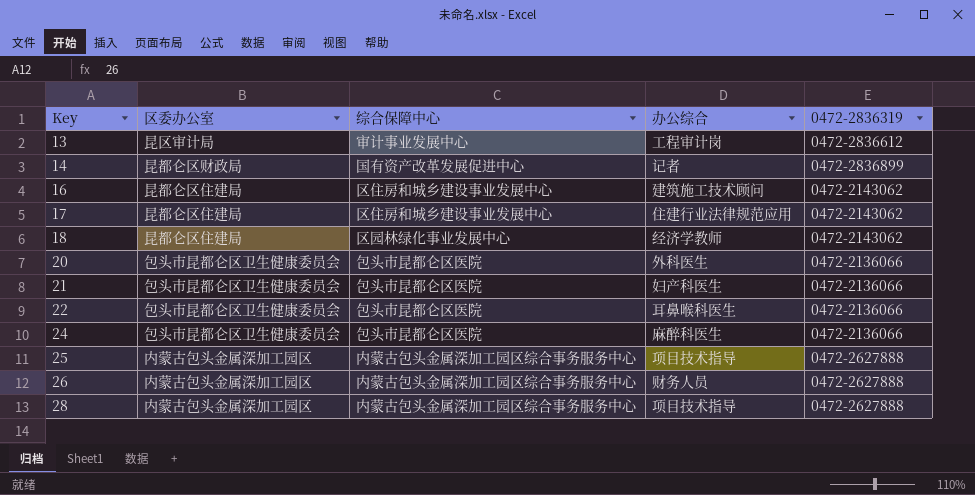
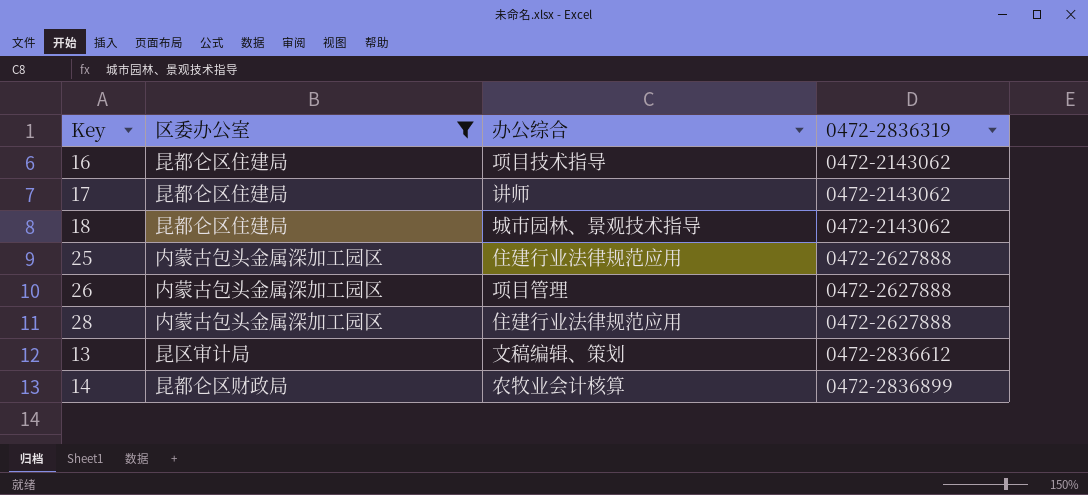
filter: none -> 区委办公室 != 包头市昆都仑区卫生健康委员会
row order: Key ascending -> 0472-2836319 ascending
column 综合保障中心 | position: 3 -> none
16 | 办公综合: 建筑施工技术顾问 -> 项目技术指导
17 | 办公综合: 住建行业法律规范应用 -> 讲师
18 | 办公综合: 经济学教师 -> 城市园林、景观技术指导
25 | 办公综合: 项目技术指导 -> 住建行业法律规范应用
26 | 办公综合: 财务人员 -> 项目管理
28 | 办公综合: 项目技术指导 -> 住建行业法律规范应用
13 | 办公综合: 工程审计岗 -> 文稿编辑、策划
14 | 办公综合: 记者 -> 农牧业会计核算

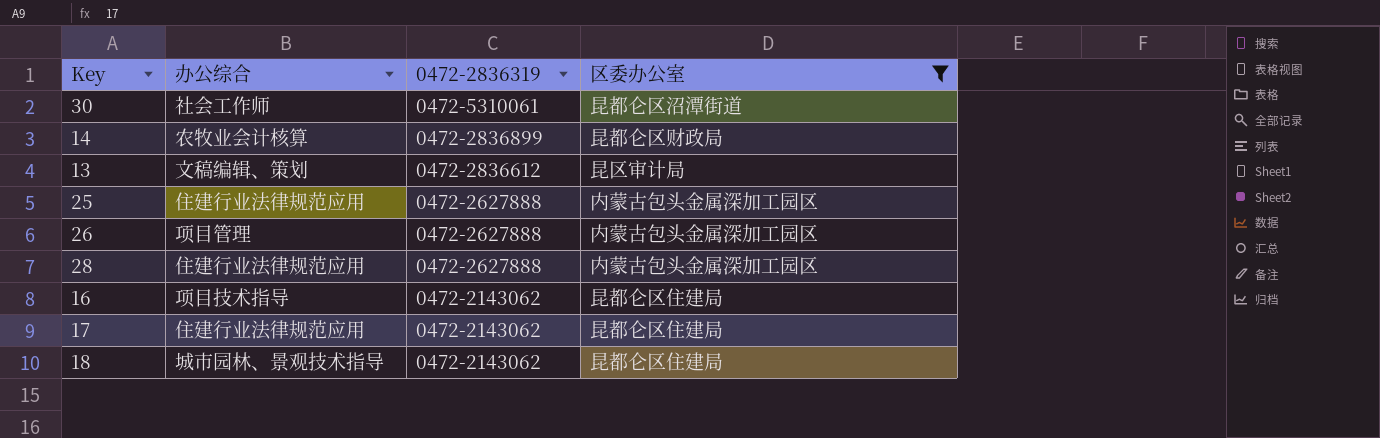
row order: 0472-2836319 ascending -> 0472-2836319 descending
column 区委办公室 | position: 2 -> 4
row 30: none -> 社会工作师 | 0472-5310061 | 昆都仑区沼潭街道
17 | 办公综合: 讲师 -> 住建行业法律规范应用

